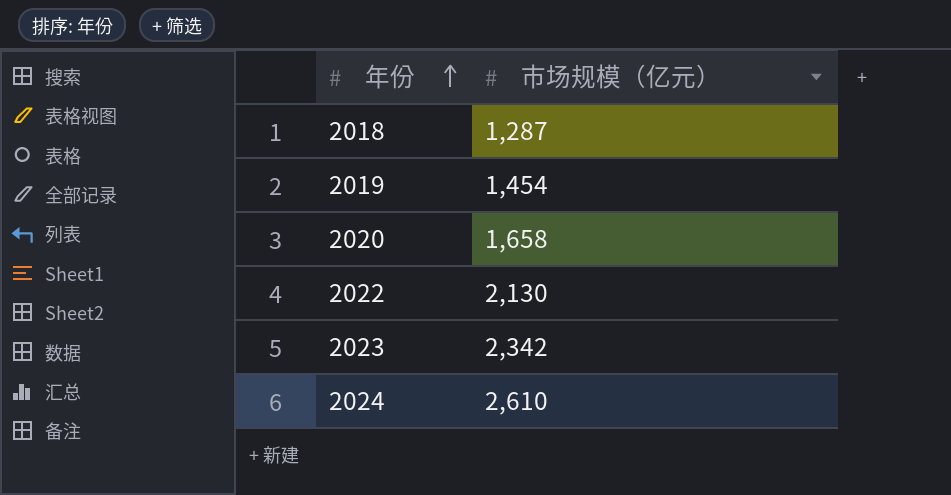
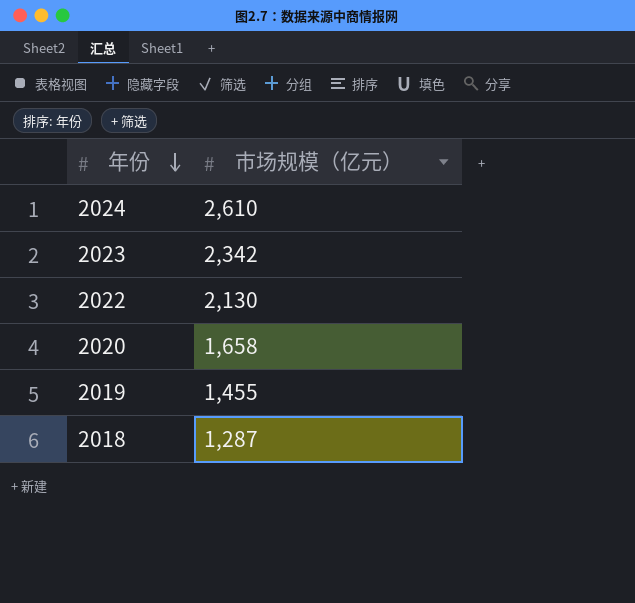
row order: 年份 ascending -> 年份 descending
2019 | 市场规模（亿元）: 1,454 -> 1,455

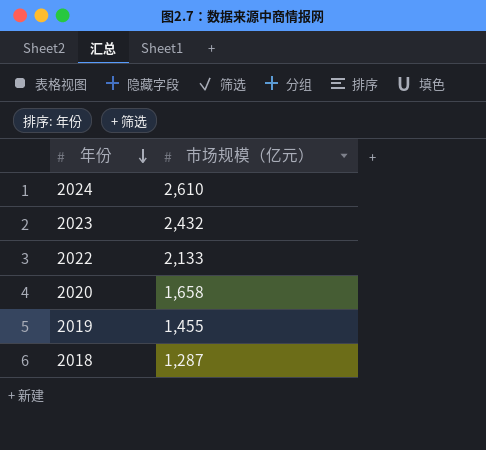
2023 | 市场规模（亿元）: 2,342 -> 2,432
2022 | 市场规模（亿元）: 2,130 -> 2,133

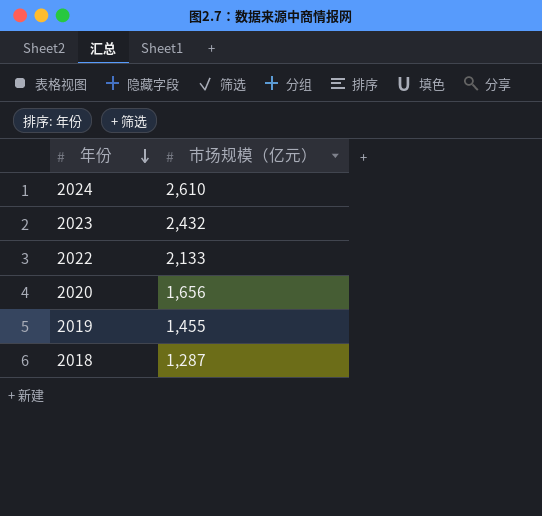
2020 | 市场规模（亿元）: 1,658 -> 1,656

